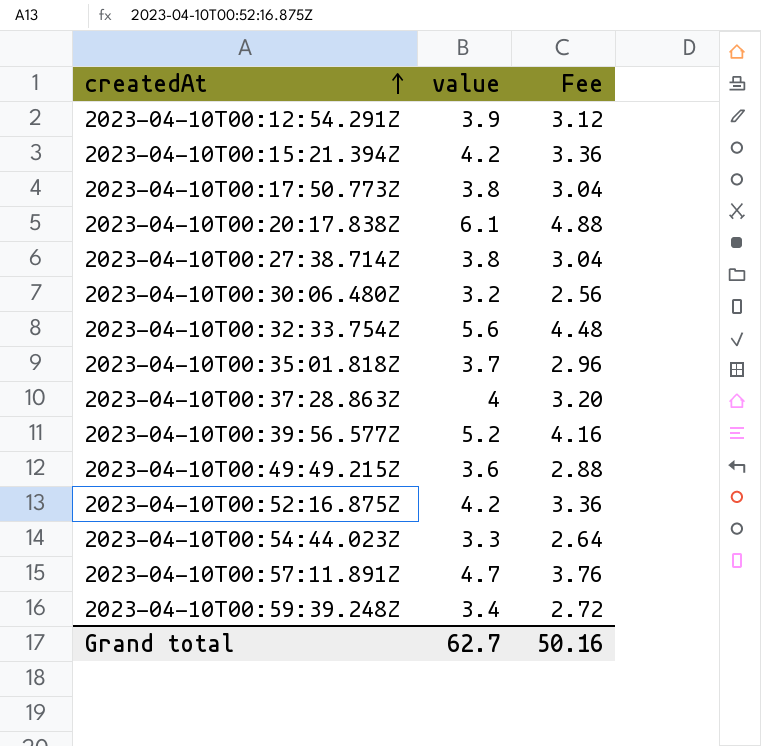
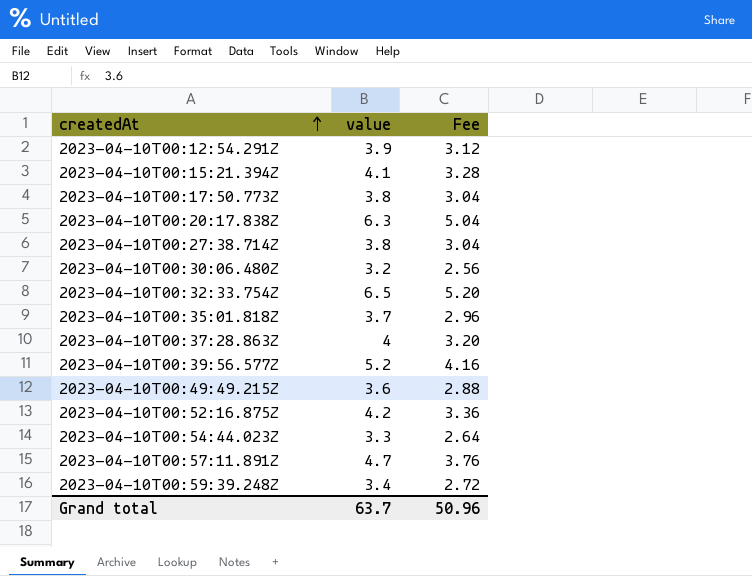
2023-04-10T00:15:21.394Z | value: 4.2 -> 4.1
2023-04-10T00:15:21.394Z | Fee: 3.36 -> 3.28
2023-04-10T00:20:17.838Z | value: 6.1 -> 6.3
2023-04-10T00:20:17.838Z | Fee: 4.88 -> 5.04
2023-04-10T00:32:33.754Z | value: 5.6 -> 6.5
2023-04-10T00:32:33.754Z | Fee: 4.48 -> 5.20
Grand total | value: 62.7 -> 63.7
Grand total | Fee: 50.16 -> 50.96

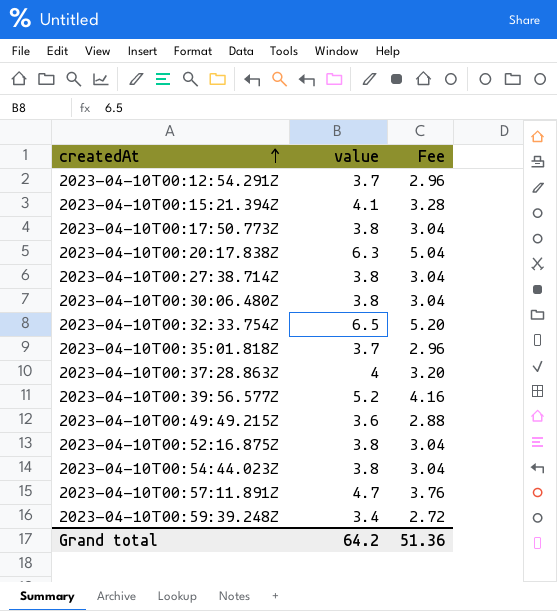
2023-04-10T00:12:54.291Z | value: 3.9 -> 3.7
2023-04-10T00:12:54.291Z | Fee: 3.12 -> 2.96
2023-04-10T00:30:06.480Z | value: 3.2 -> 3.8
2023-04-10T00:30:06.480Z | Fee: 2.56 -> 3.04
2023-04-10T00:52:16.875Z | value: 4.2 -> 3.8
2023-04-10T00:52:16.875Z | Fee: 3.36 -> 3.04
2023-04-10T00:54:44.023Z | value: 3.3 -> 3.8
2023-04-10T00:54:44.023Z | Fee: 2.64 -> 3.04
Grand total | value: 63.7 -> 64.2
Grand total | Fee: 50.96 -> 51.36

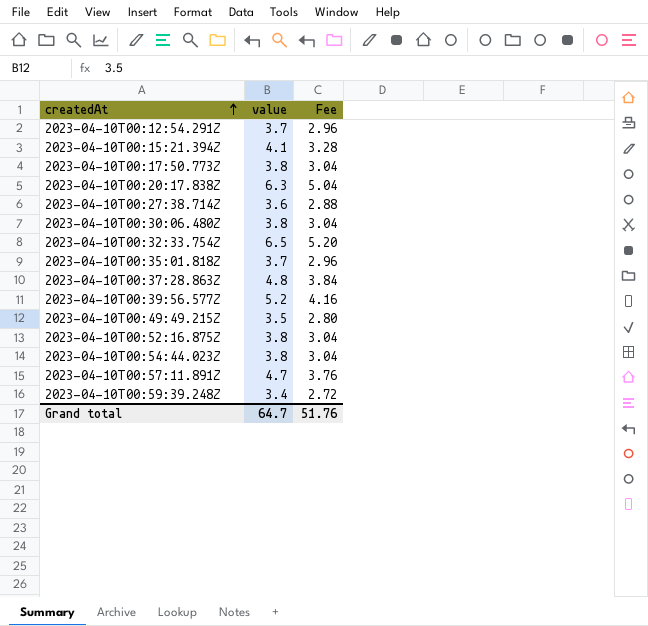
2023-04-10T00:27:38.714Z | value: 3.8 -> 3.6
2023-04-10T00:27:38.714Z | Fee: 3.04 -> 2.88
2023-04-10T00:37:28.863Z | value: 4 -> 4.8
2023-04-10T00:37:28.863Z | Fee: 3.20 -> 3.84
2023-04-10T00:49:49.215Z | value: 3.6 -> 3.5
2023-04-10T00:49:49.215Z | Fee: 2.88 -> 2.80
Grand total | value: 64.2 -> 64.7
Grand total | Fee: 51.36 -> 51.76

